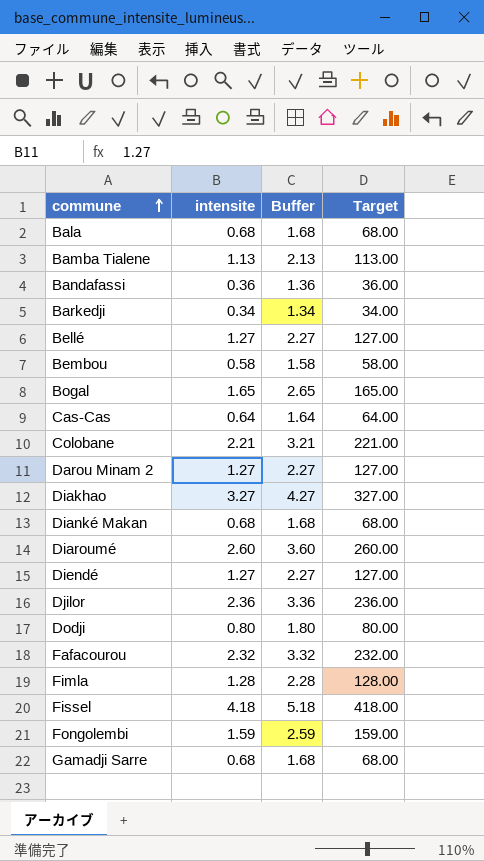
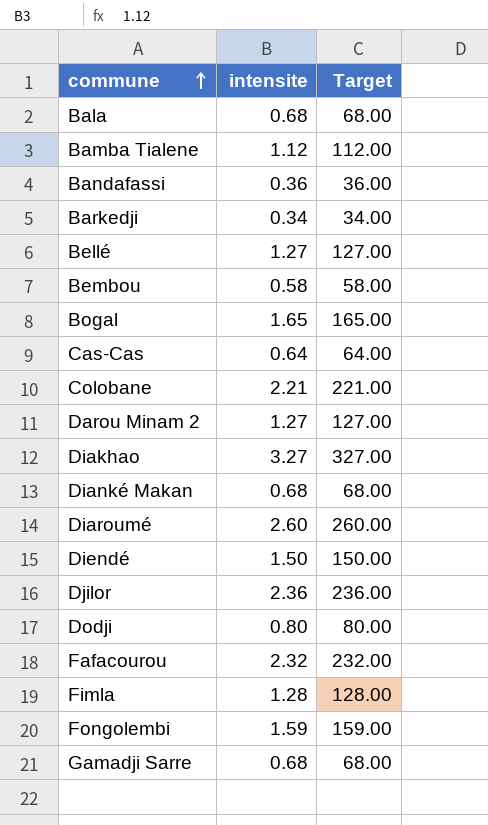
column Buffer | formula: [intensite] + 1 -> none
row Fissel: 4.18 | 5.18 | 418.00 -> none
Bamba Tialene | intensite: 1.13 -> 1.12
Bamba Tialene | Target: 113.00 -> 112.00
Diendé | intensite: 1.27 -> 1.50
Diendé | Target: 127.00 -> 150.00

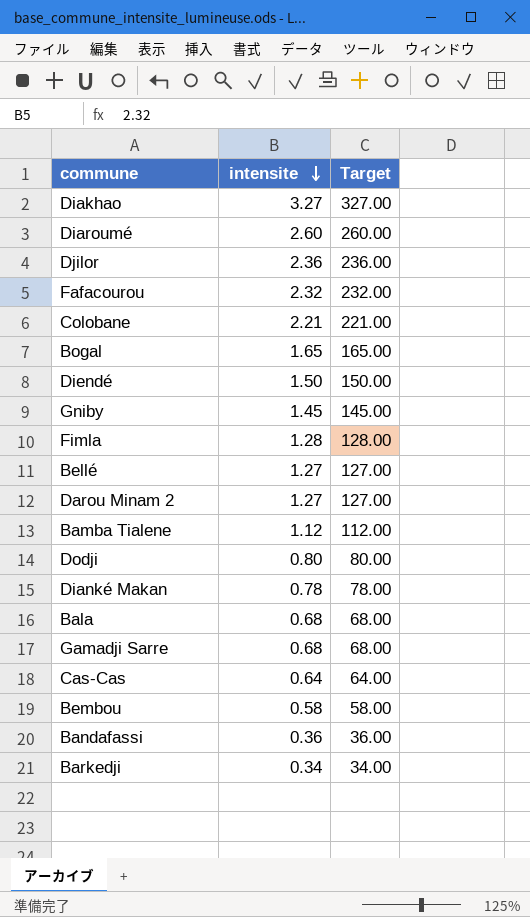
row order: commune ascending -> intensite descending
row Fongolembi: 1.59 | 159.00 -> none
row Gniby: none -> 1.45 | 145.00
Dianké Makan | intensite: 0.68 -> 0.78
Dianké Makan | Target: 68.00 -> 78.00

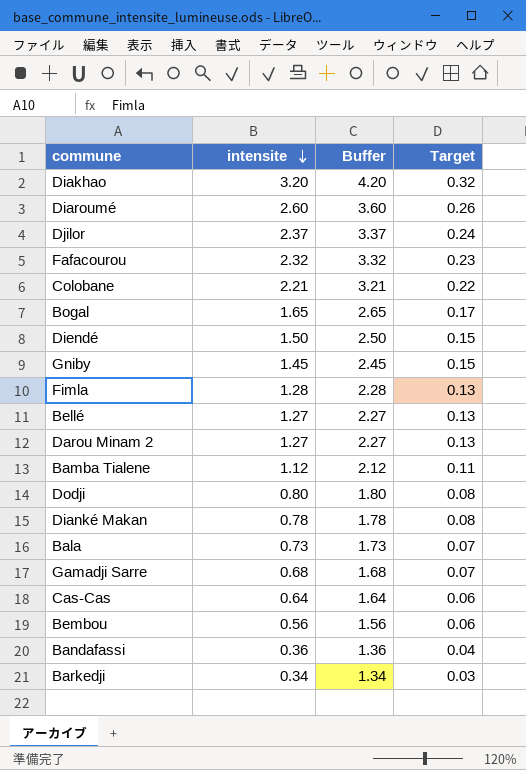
column Buffer | formula: none -> [intensite] + 1
column Target | formula: [intensite] * 100 -> [intensite] * 0.1
Diakhao | intensite: 3.27 -> 3.20
Djilor | intensite: 2.36 -> 2.37
Bala | intensite: 0.68 -> 0.73
Bembou | intensite: 0.58 -> 0.56

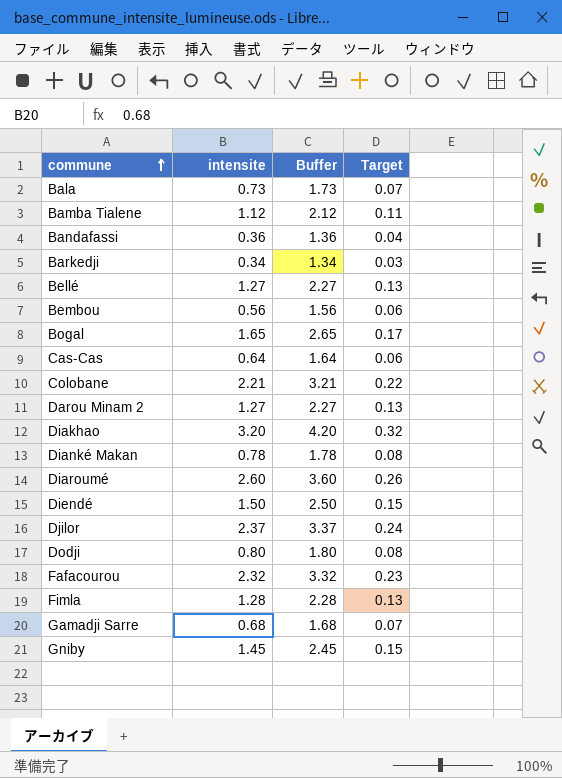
row order: intensite descending -> commune ascending

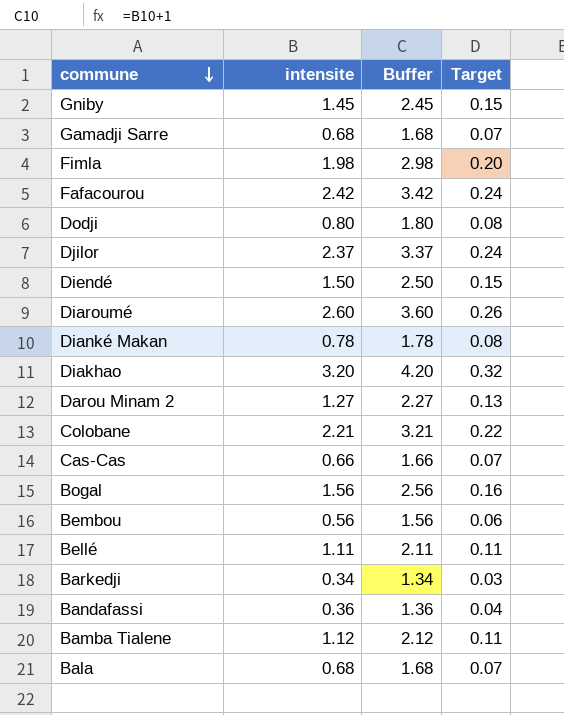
row order: commune ascending -> commune descending
Fimla | intensite: 1.28 -> 1.98
Fimla | Buffer: 2.28 -> 2.98
Fimla | Target: 0.13 -> 0.20
Fafacourou | intensite: 2.32 -> 2.42
Fafacourou | Buffer: 3.32 -> 3.42
Fafacourou | Target: 0.23 -> 0.24
Cas-Cas | intensite: 0.64 -> 0.66
Cas-Cas | Buffer: 1.64 -> 1.66
Cas-Cas | Target: 0.06 -> 0.07
Bogal | intensite: 1.65 -> 1.56
Bogal | Buffer: 2.65 -> 2.56
Bogal | Target: 0.17 -> 0.16
Bellé | intensite: 1.27 -> 1.11
Bellé | Buffer: 2.27 -> 2.11
Bellé | Target: 0.13 -> 0.11
Bala | intensite: 0.73 -> 0.68
Bala | Buffer: 1.73 -> 1.68

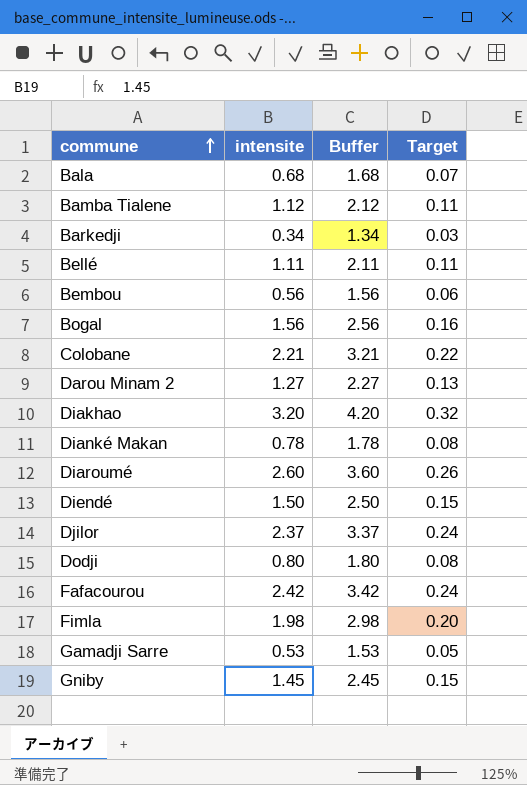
row order: commune descending -> commune ascending
row Cas-Cas: 0.66 | 1.66 | 0.07 -> none
row Bandafassi: 0.36 | 1.36 | 0.04 -> none
Gamadji Sarre | intensite: 0.68 -> 0.53
Gamadji Sarre | Buffer: 1.68 -> 1.53
Gamadji Sarre | Target: 0.07 -> 0.05

